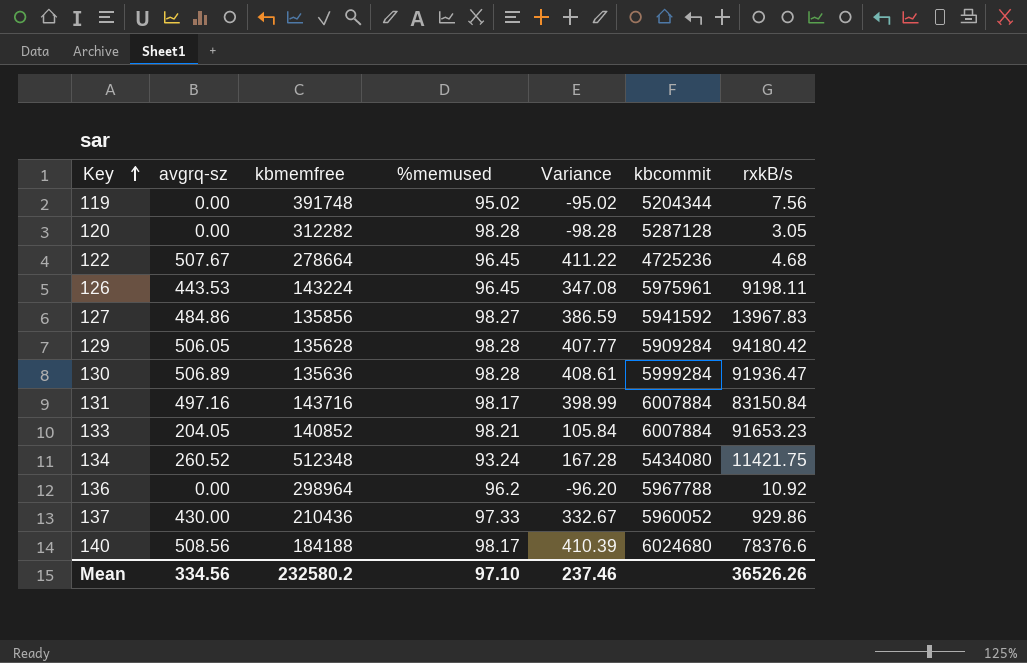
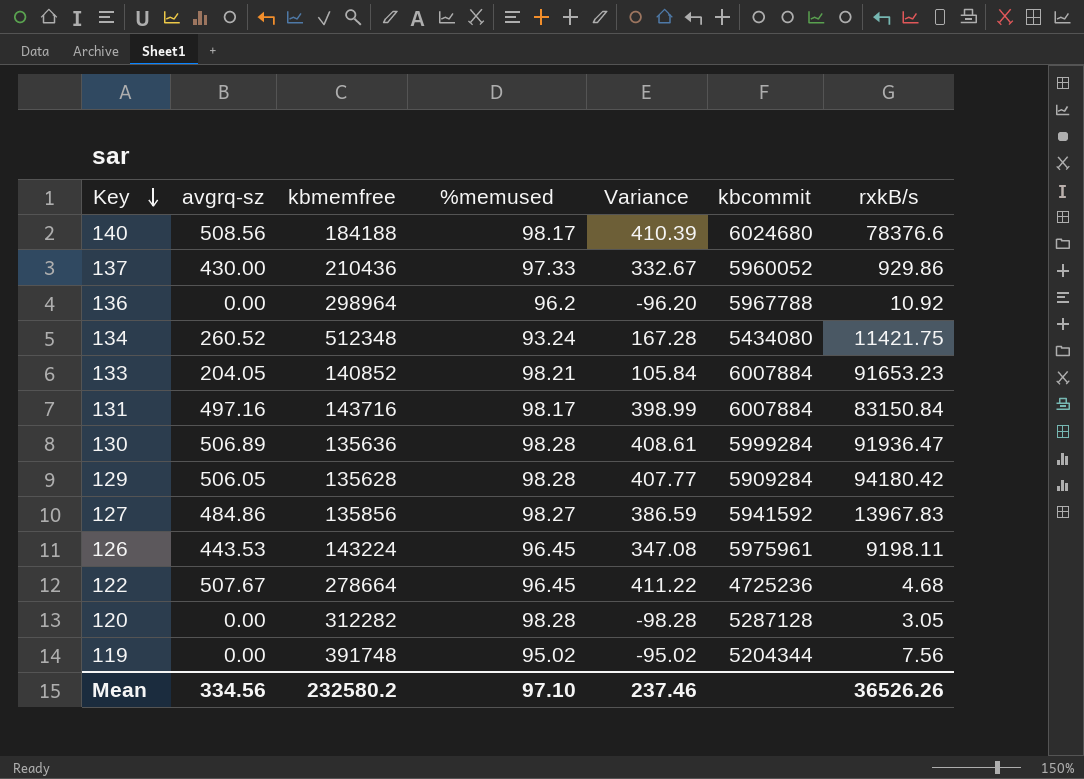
row order: Key ascending -> Key descending

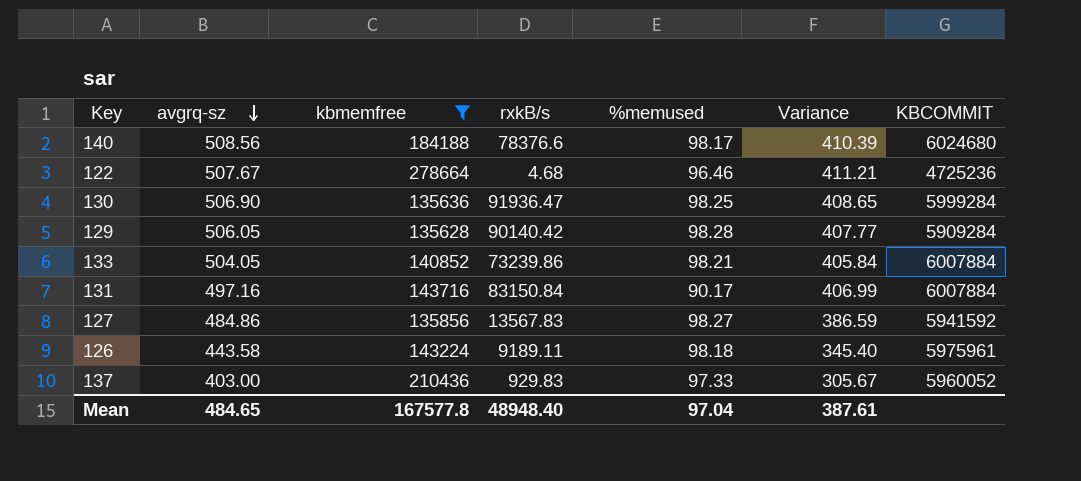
filter: none -> kbmemfree <= 278664
row order: Key descending -> avgrq-sz descending
column rxkB/s | position: 7 -> 4
column name: kbcommit -> KBCOMMIT
122 | %memused: 96.45 -> 96.46
122 | Variance: 411.22 -> 411.21
130 | avgrq-sz: 506.89 -> 506.90
130 | %memused: 98.28 -> 98.25
130 | Variance: 408.61 -> 408.65
129 | rxkB/s: 94180.42 -> 90140.42
133 | avgrq-sz: 204.05 -> 504.05
133 | rxkB/s: 91653.23 -> 73239.86
133 | Variance: 105.84 -> 405.84
131 | %memused: 98.17 -> 90.17
131 | Variance: 398.99 -> 406.99
127 | rxkB/s: 13967.83 -> 13567.83
126 | avgrq-sz: 443.53 -> 443.58
126 | rxkB/s: 9198.11 -> 9189.11
126 | %memused: 96.45 -> 98.18
126 | Variance: 347.08 -> 345.40
137 | avgrq-sz: 430.00 -> 403.00
137 | rxkB/s: 929.86 -> 929.83
137 | Variance: 332.67 -> 305.67
Mean | avgrq-sz: 334.56 -> 484.65
Mean | kbmemfree: 232580.2 -> 167577.8
Mean | rxkB/s: 36526.26 -> 48948.40
Mean | %memused: 97.10 -> 97.04
Mean | Variance: 237.46 -> 387.61

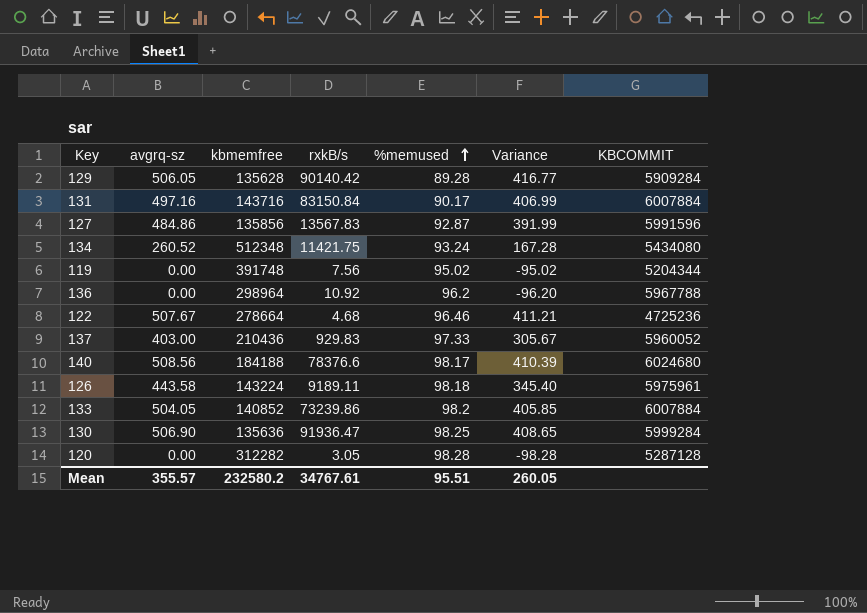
filter: kbmemfree <= 278664 -> none
row order: avgrq-sz descending -> %memused ascending
129 | %memused: 98.28 -> 89.28
129 | Variance: 407.77 -> 416.77
127 | %memused: 98.27 -> 92.87
127 | Variance: 386.59 -> 391.99
127 | KBCOMMIT: 5941592 -> 5991596
133 | %memused: 98.21 -> 98.2
133 | Variance: 405.84 -> 405.85
Mean | avgrq-sz: 484.65 -> 355.57
Mean | kbmemfree: 167577.8 -> 232580.2
Mean | rxkB/s: 48948.40 -> 34767.61
Mean | %memused: 97.04 -> 95.51
Mean | Variance: 387.61 -> 260.05

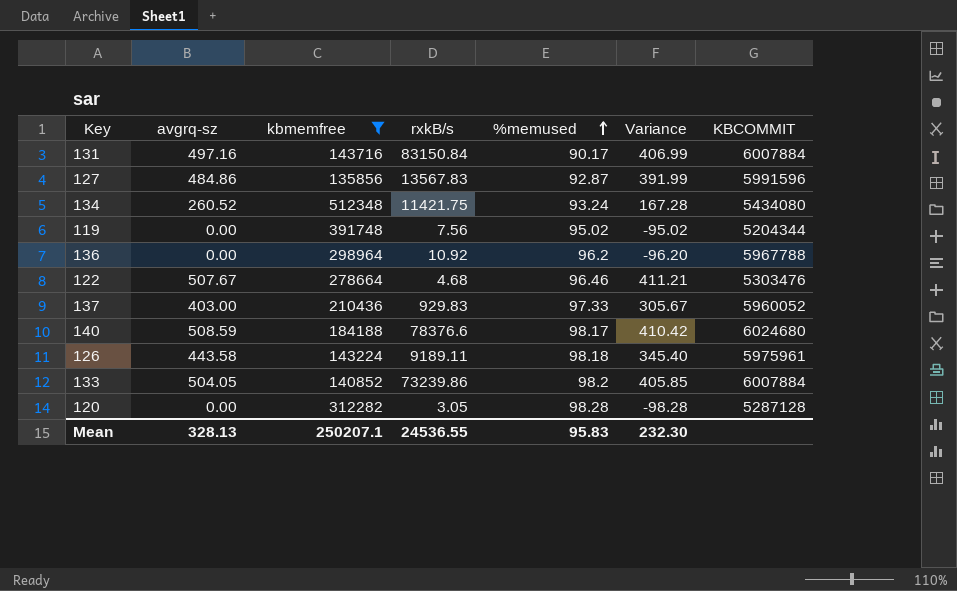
filter: none -> kbmemfree >= 135856
122 | KBCOMMIT: 4725236 -> 5303476
140 | avgrq-sz: 508.56 -> 508.59
140 | Variance: 410.39 -> 410.42
Mean | avgrq-sz: 355.57 -> 328.13
Mean | kbmemfree: 232580.2 -> 250207.1
Mean | rxkB/s: 34767.61 -> 24536.55
Mean | %memused: 95.51 -> 95.83
Mean | Variance: 260.05 -> 232.30

